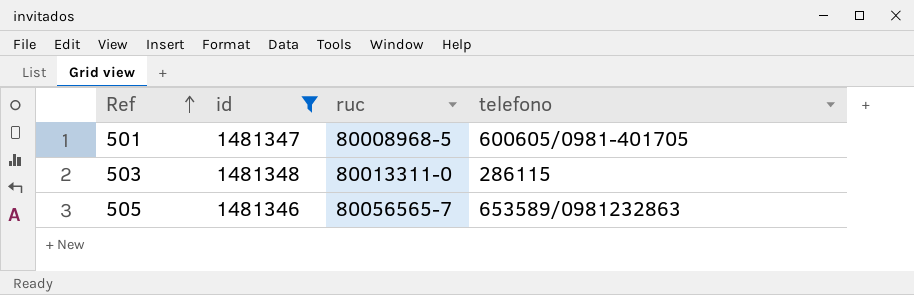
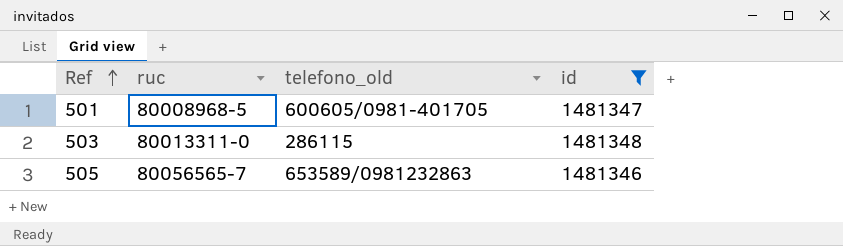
column name: telefono -> telefono_old
column id | position: 2 -> 4

